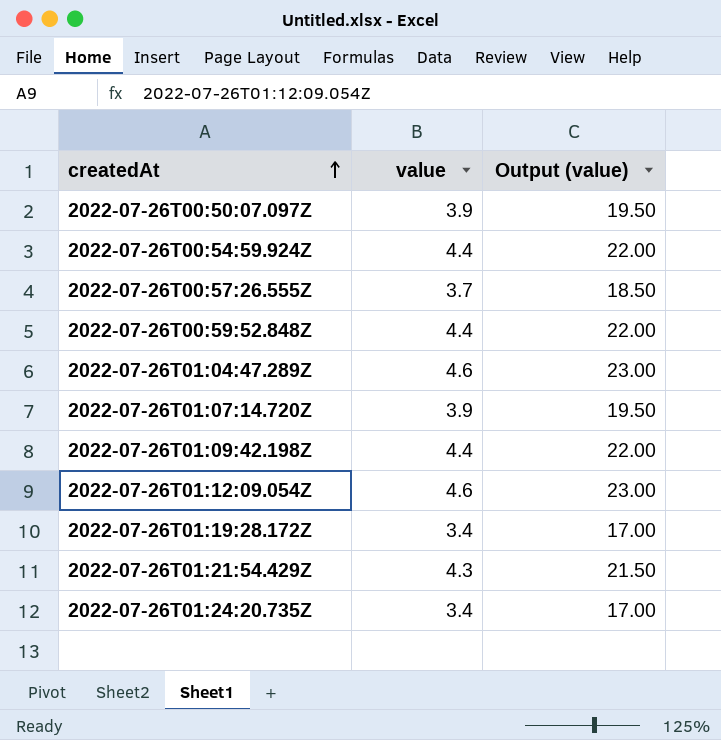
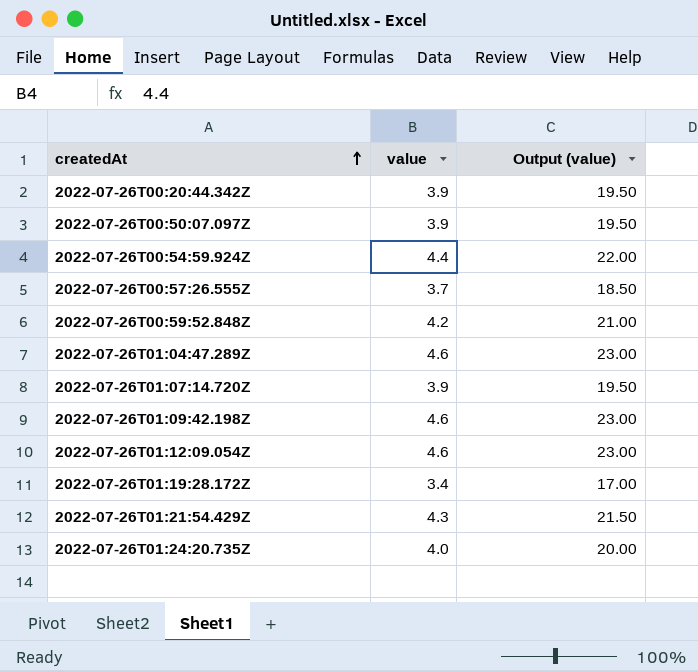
row 2022-07-26T00:20:44.342Z: none -> 3.9 | 19.50
2022-07-26T00:59:52.848Z | value: 4.4 -> 4.2
2022-07-26T00:59:52.848Z | Output (value): 22.00 -> 21.00
2022-07-26T01:09:42.198Z | value: 4.4 -> 4.6
2022-07-26T01:09:42.198Z | Output (value): 22.00 -> 23.00
2022-07-26T01:24:20.735Z | value: 3.4 -> 4.0
2022-07-26T01:24:20.735Z | Output (value): 17.00 -> 20.00

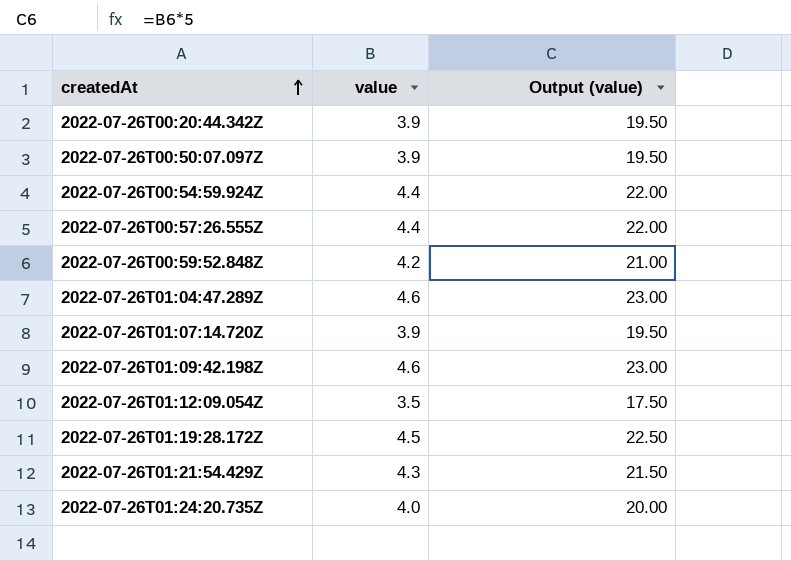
2022-07-26T00:57:26.555Z | value: 3.7 -> 4.4
2022-07-26T00:57:26.555Z | Output (value): 18.50 -> 22.00
2022-07-26T01:12:09.054Z | value: 4.6 -> 3.5
2022-07-26T01:12:09.054Z | Output (value): 23.00 -> 17.50
2022-07-26T01:19:28.172Z | value: 3.4 -> 4.5
2022-07-26T01:19:28.172Z | Output (value): 17.00 -> 22.50

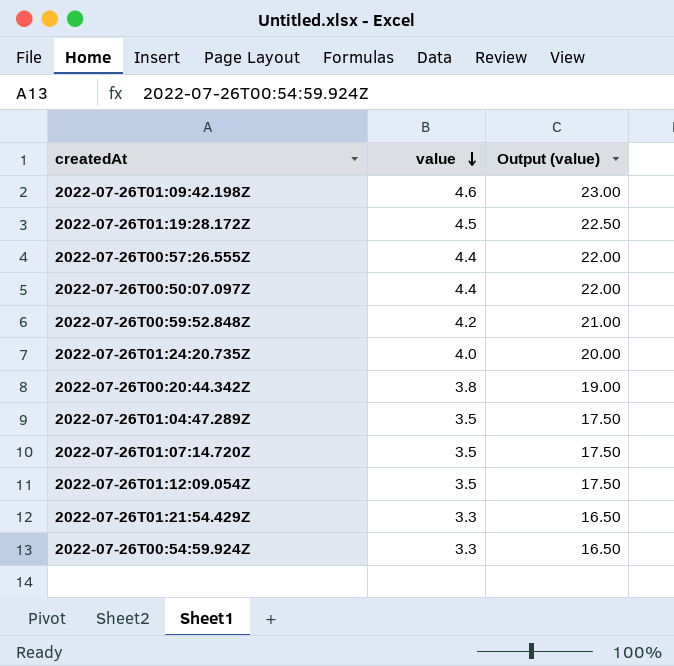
row order: createdAt ascending -> value descending
2022-07-26T00:50:07.097Z | value: 3.9 -> 4.4
2022-07-26T00:50:07.097Z | Output (value): 19.50 -> 22.00
2022-07-26T00:20:44.342Z | value: 3.9 -> 3.8
2022-07-26T00:20:44.342Z | Output (value): 19.50 -> 19.00
2022-07-26T01:04:47.289Z | value: 4.6 -> 3.5
2022-07-26T01:04:47.289Z | Output (value): 23.00 -> 17.50
2022-07-26T01:07:14.720Z | value: 3.9 -> 3.5
2022-07-26T01:07:14.720Z | Output (value): 19.50 -> 17.50
2022-07-26T01:21:54.429Z | value: 4.3 -> 3.3
2022-07-26T01:21:54.429Z | Output (value): 21.50 -> 16.50
2022-07-26T00:54:59.924Z | value: 4.4 -> 3.3
2022-07-26T00:54:59.924Z | Output (value): 22.00 -> 16.50

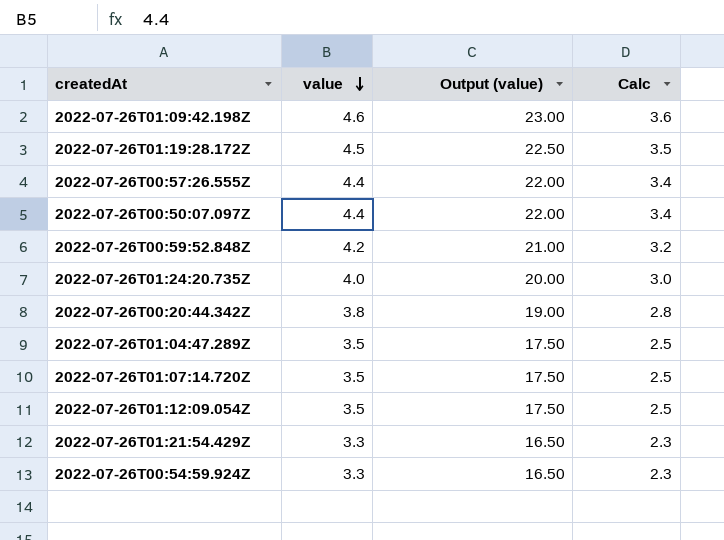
column Calc | formula: none -> [value] - 1

